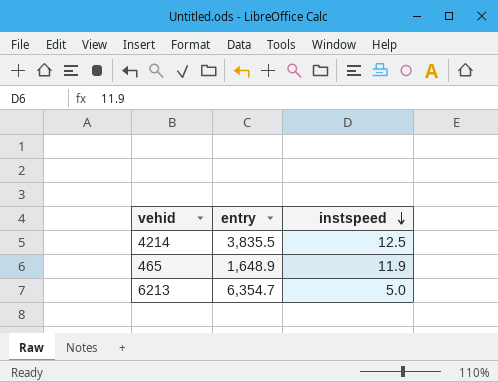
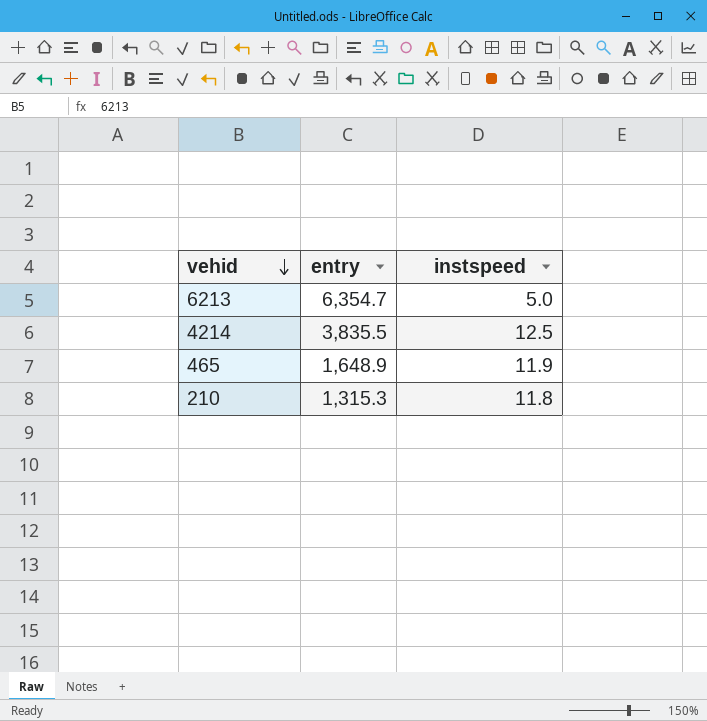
row order: instspeed descending -> vehid descending
row 210: none -> 1,315.3 | 11.8

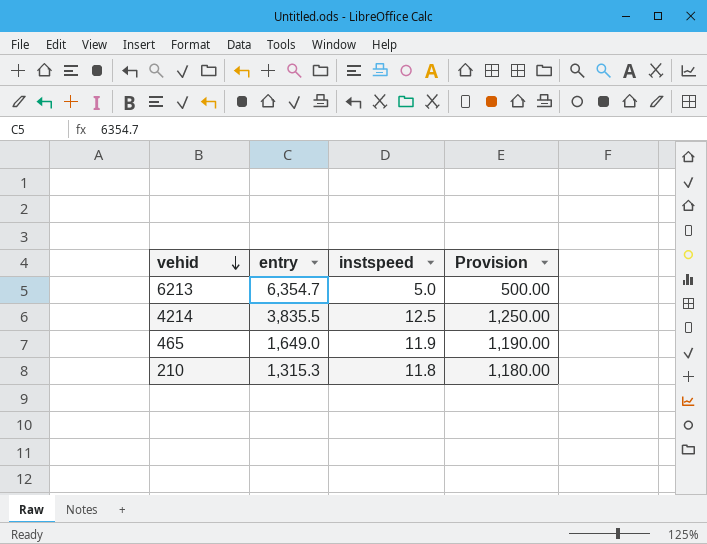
column Provision | formula: none -> [instspeed] * 100
465 | entry: 1,648.9 -> 1,649.0

